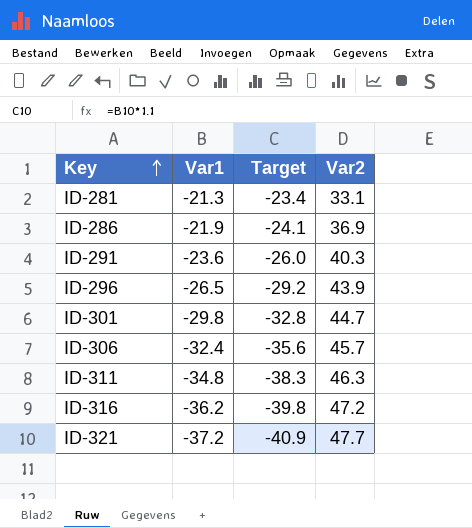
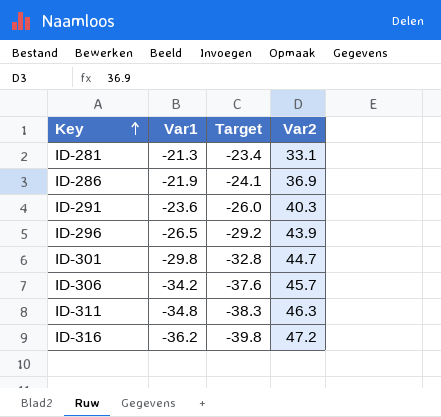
row ID-321: -37.2 | -40.9 | 47.7 -> none
ID-306 | Var1: -32.4 -> -34.2
ID-306 | Target: -35.6 -> -37.6

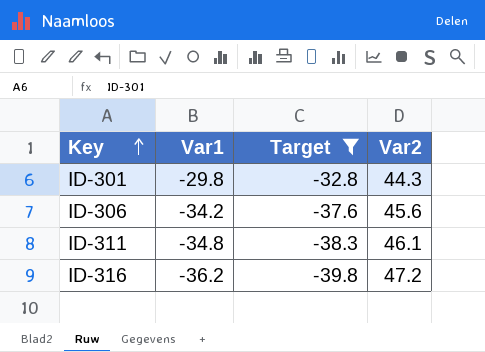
filter: none -> Target <= -32.8
ID-301 | Var2: 44.7 -> 44.3
ID-306 | Var2: 45.7 -> 45.6
ID-311 | Var2: 46.3 -> 46.1

